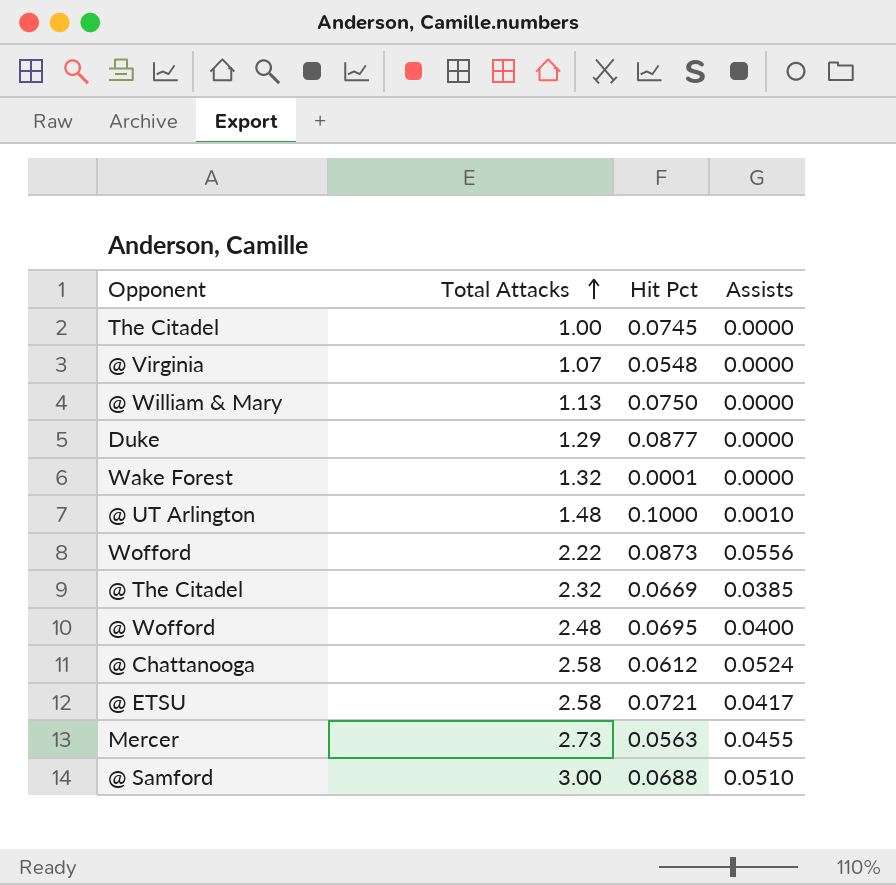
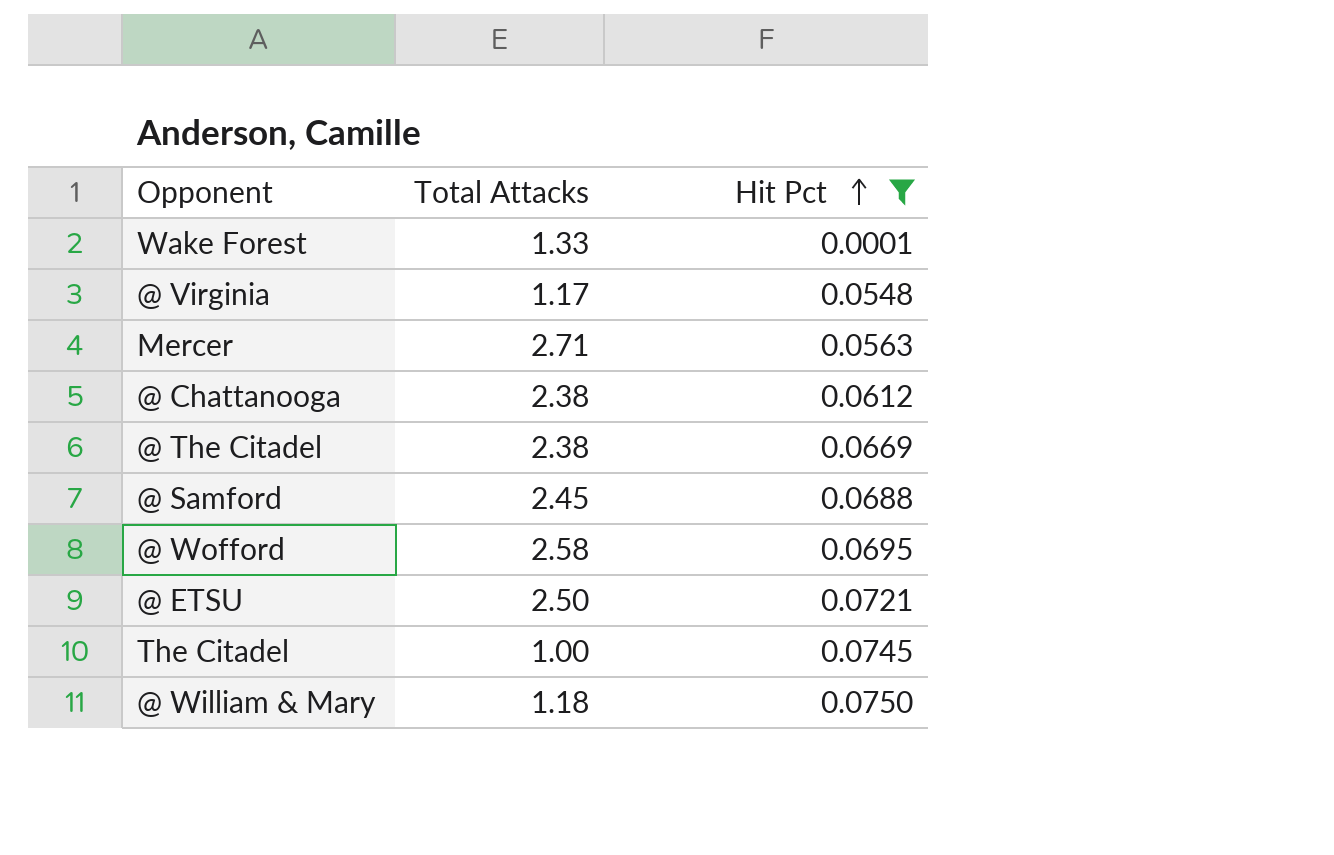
filter: none -> Hit Pct <= 0.0750
row order: Total Attacks ascending -> Hit Pct ascending
column Assists | position: 4 -> none
Wake Forest | Total Attacks: 1.32 -> 1.33
@ Virginia | Total Attacks: 1.07 -> 1.17
Mercer | Total Attacks: 2.73 -> 2.71
@ Chattanooga | Total Attacks: 2.58 -> 2.38
@ The Citadel | Total Attacks: 2.32 -> 2.38
@ Samford | Total Attacks: 3.00 -> 2.45
@ Wofford | Total Attacks: 2.48 -> 2.58
@ ETSU | Total Attacks: 2.58 -> 2.50
@ William & Mary | Total Attacks: 1.13 -> 1.18

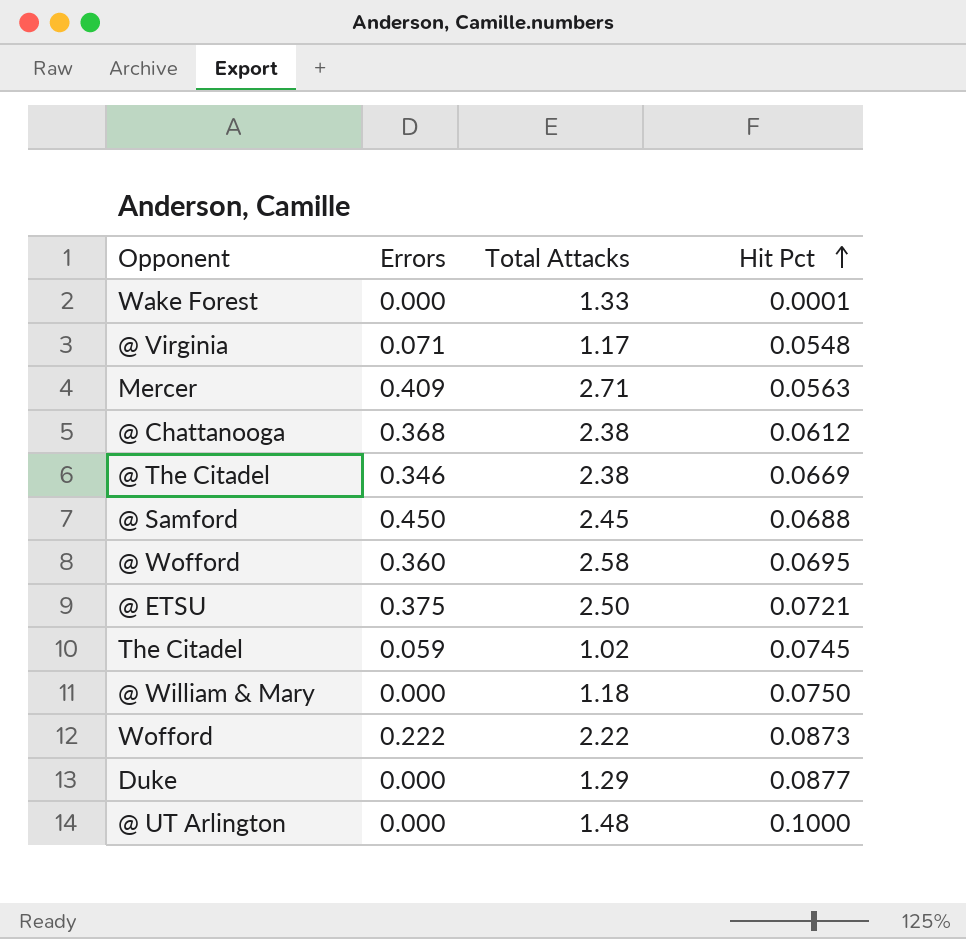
filter: Hit Pct <= 0.0750 -> none
column Errors | position: none -> 2
The Citadel | Total Attacks: 1.00 -> 1.02

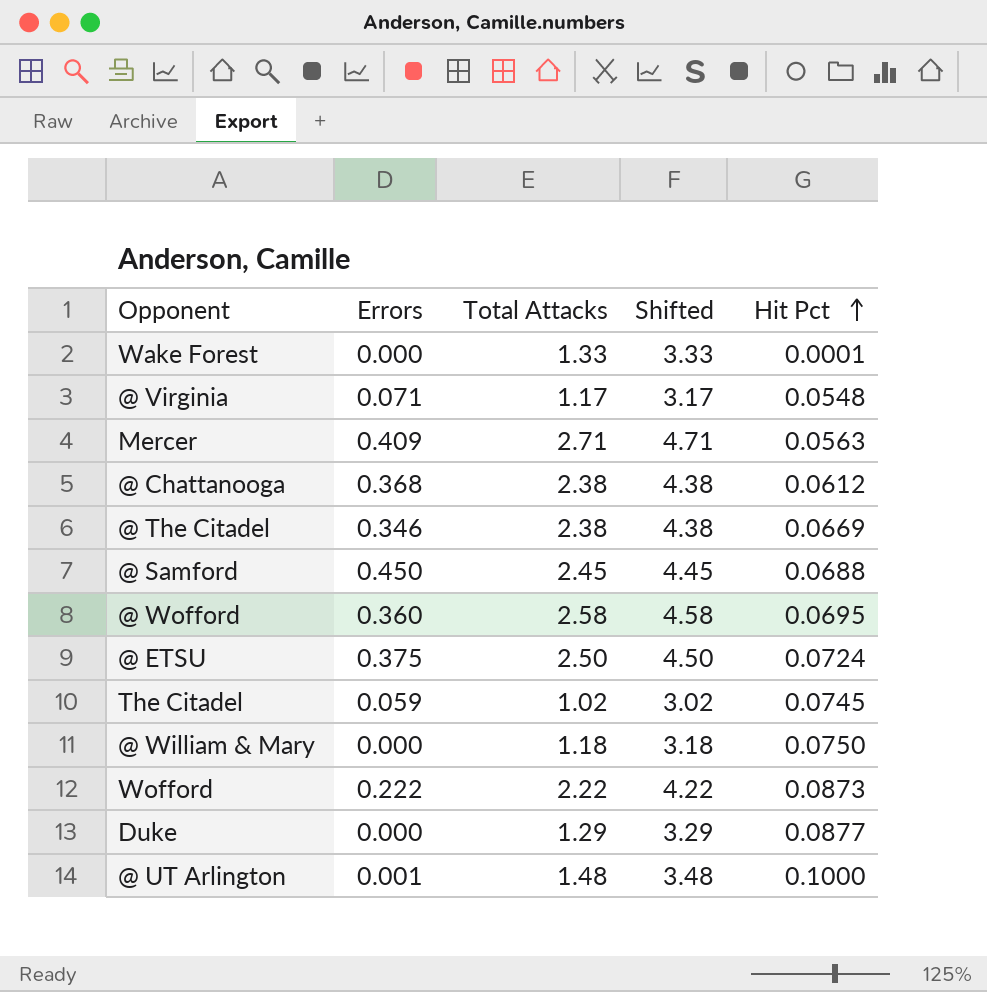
column Shifted | formula: none -> [Total Attacks] + 2
@ ETSU | Hit Pct: 0.0721 -> 0.0724
@ UT Arlington | Errors: 0.000 -> 0.001

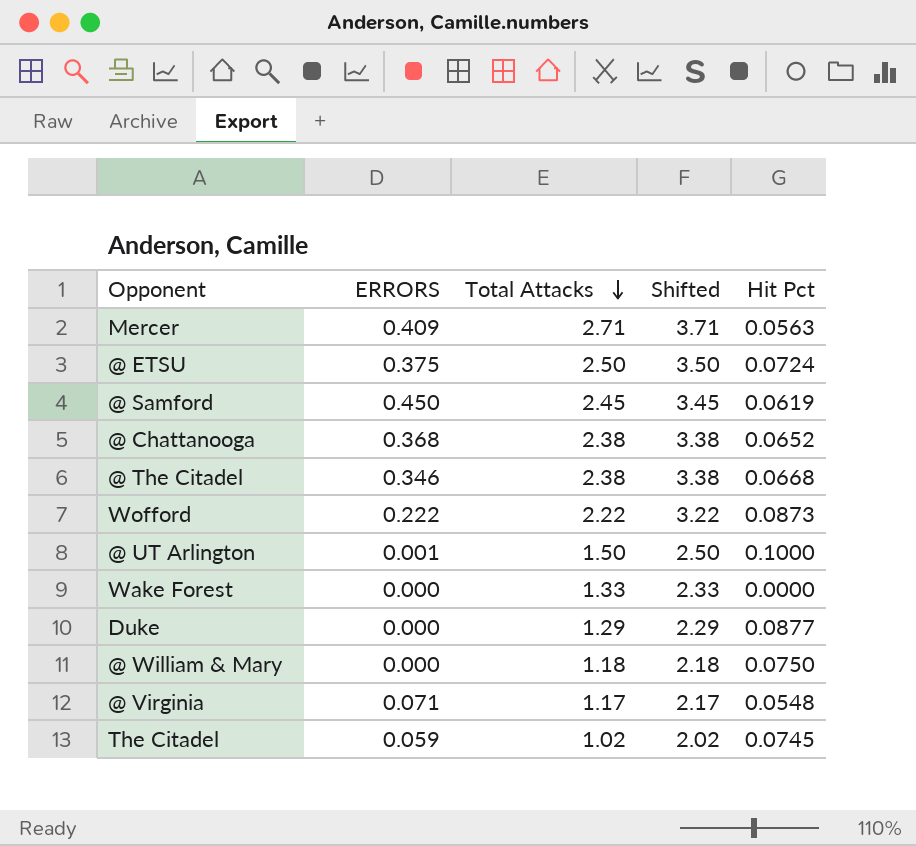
row order: Hit Pct ascending -> Total Attacks descending
column name: Errors -> ERRORS
column Shifted | formula: [Total Attacks] + 2 -> [Total Attacks] + 1
row @ Wofford: 0.360 | 2.58 | 4.58 | 0.0695 -> none
@ Samford | Hit Pct: 0.0688 -> 0.0619
@ Chattanooga | Hit Pct: 0.0612 -> 0.0652
@ The Citadel | Hit Pct: 0.0669 -> 0.0668
@ UT Arlington | Total Attacks: 1.48 -> 1.50
Wake Forest | Hit Pct: 0.0001 -> 0.0000

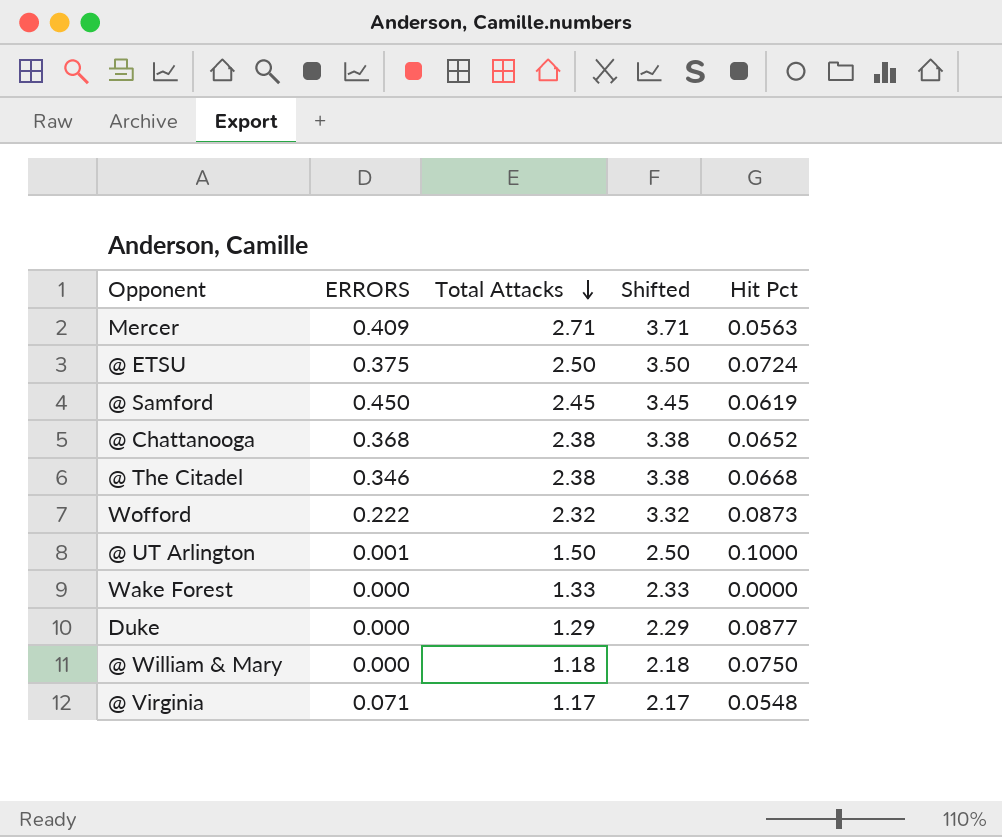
row The Citadel: 0.059 | 1.02 | 2.02 | 0.0745 -> none
Wofford | Total Attacks: 2.22 -> 2.32
Wofford | Shifted: 3.22 -> 3.32

